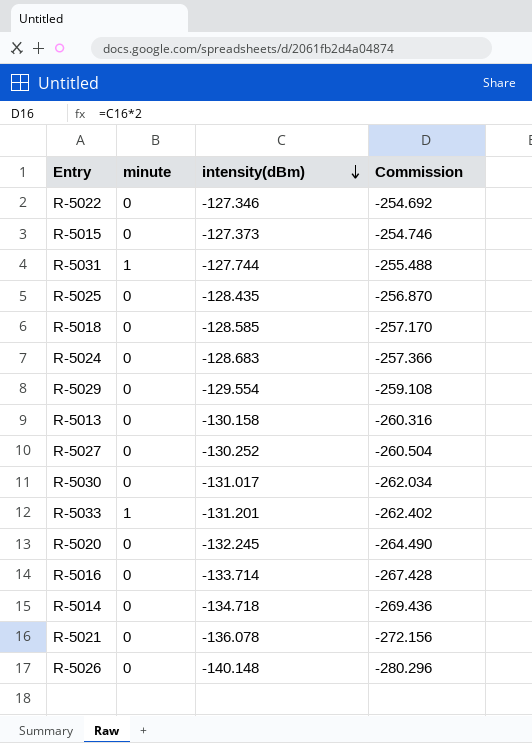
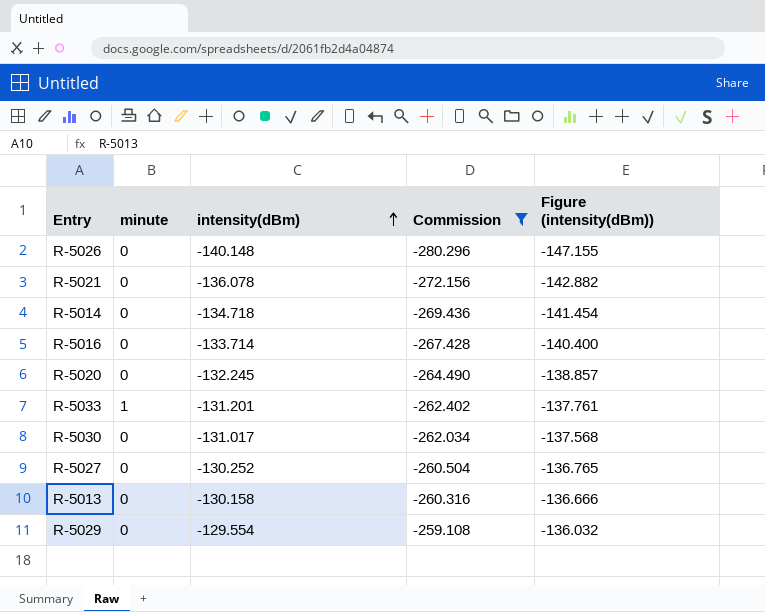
filter: none -> Commission <= -259.108
row order: intensity(dBm) descending -> intensity(dBm) ascending
column Figure (intensity(dBm)) | formula: none -> [intensity(dBm)] * 1.05

